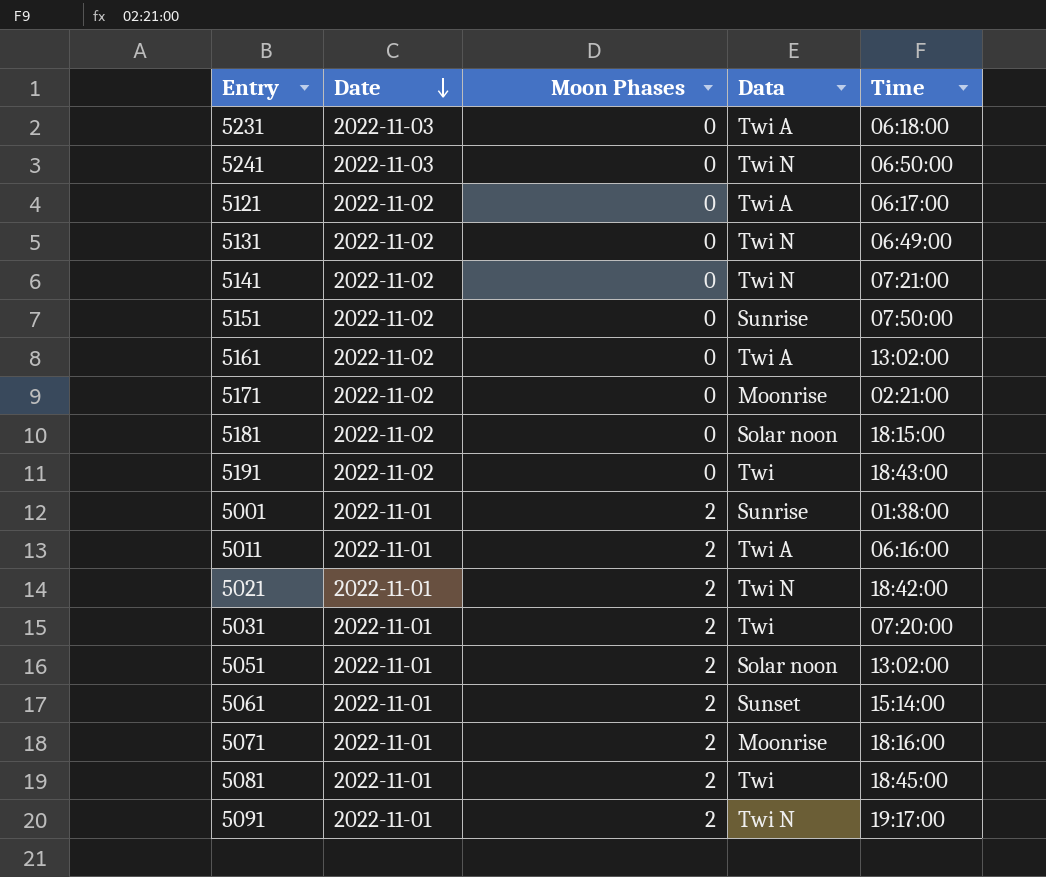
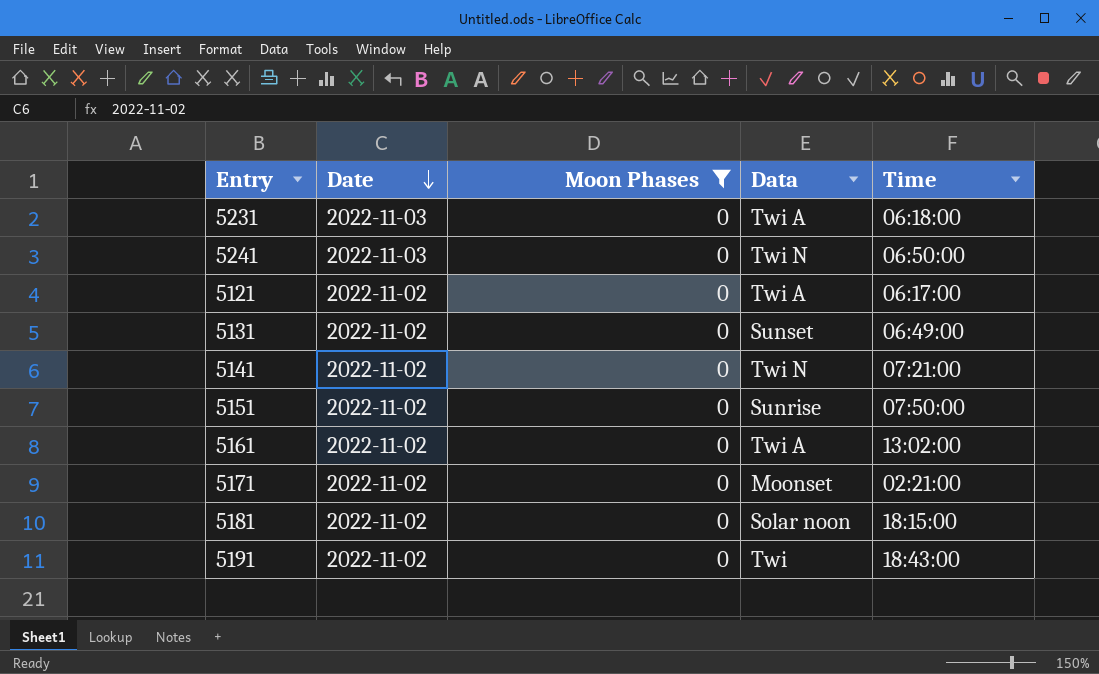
filter: none -> Moon Phases = 0
5131 | Data: Twi N -> Sunset
5171 | Data: Moonrise -> Moonset

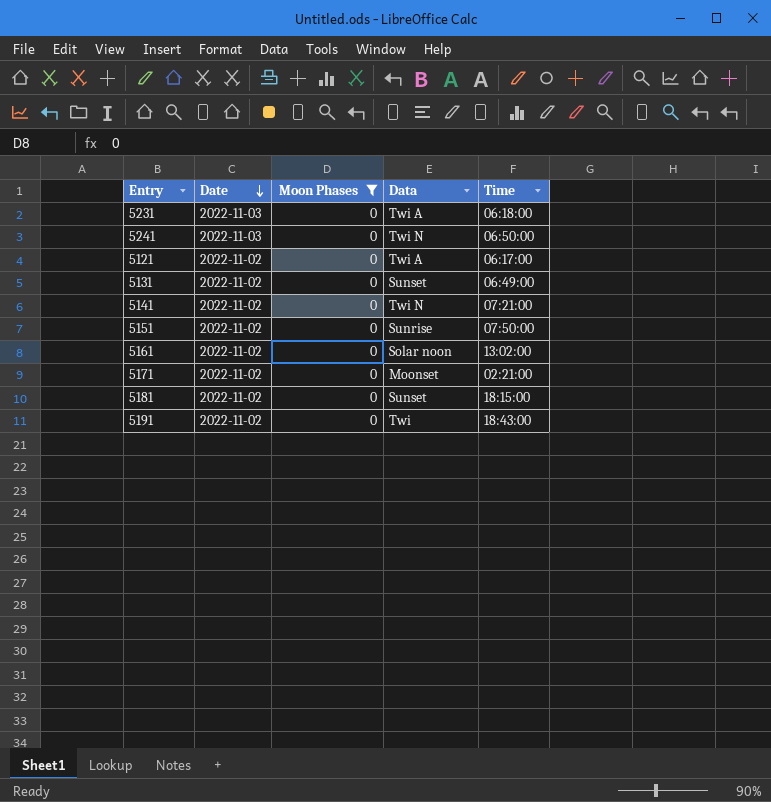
5161 | Data: Twi A -> Solar noon
5181 | Data: Solar noon -> Sunset

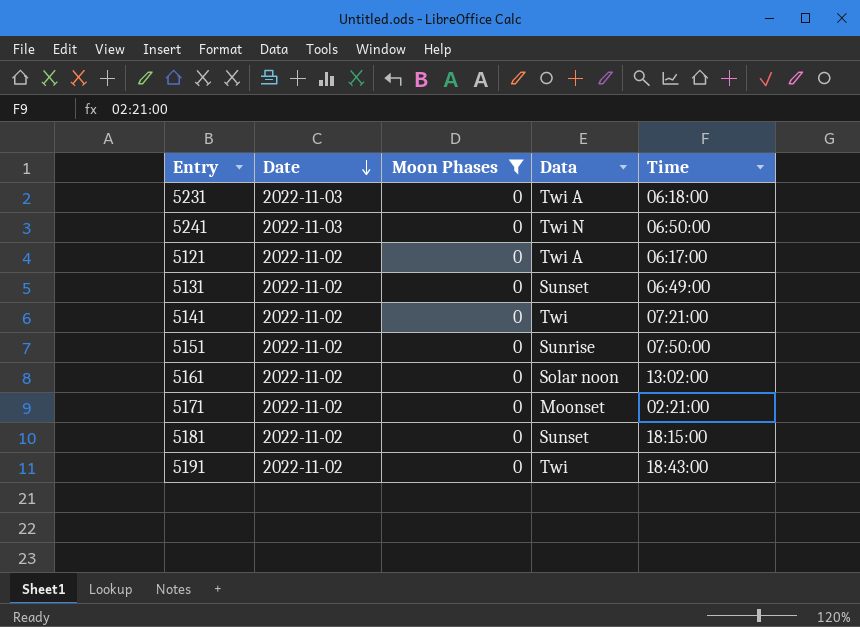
5141 | Data: Twi N -> Twi

